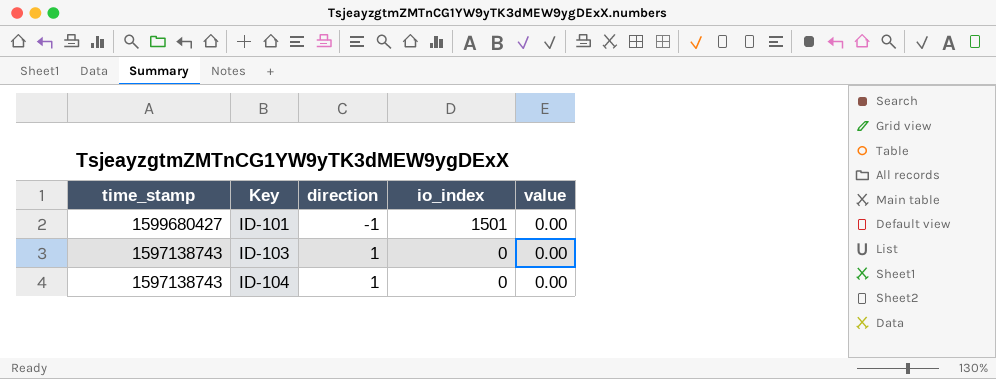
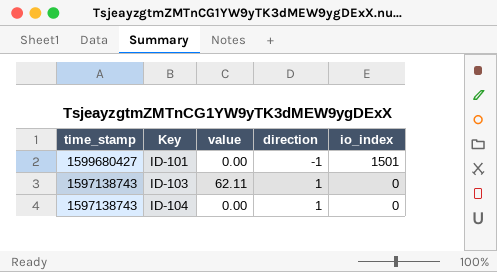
column value | position: 5 -> 3
ID-103 | value: 0.00 -> 62.11

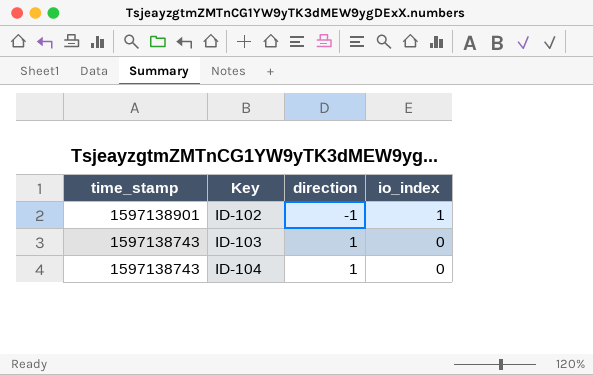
column value | position: 3 -> none
row ID-101: 1599680427 | 0.00 | -1 | 1501 -> none
row ID-102: none -> 1597138901 | -1 | 1

